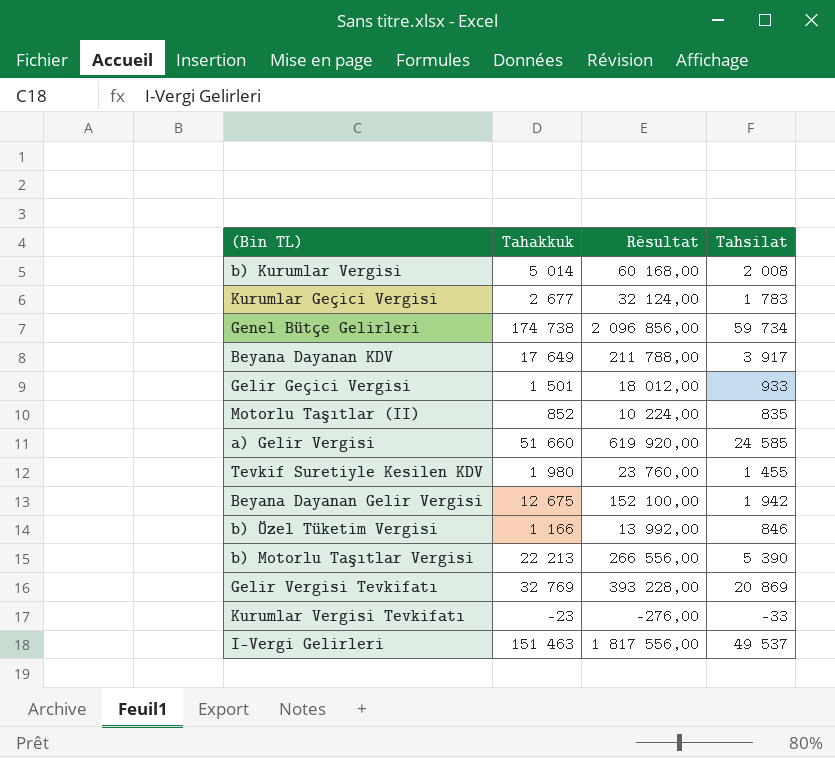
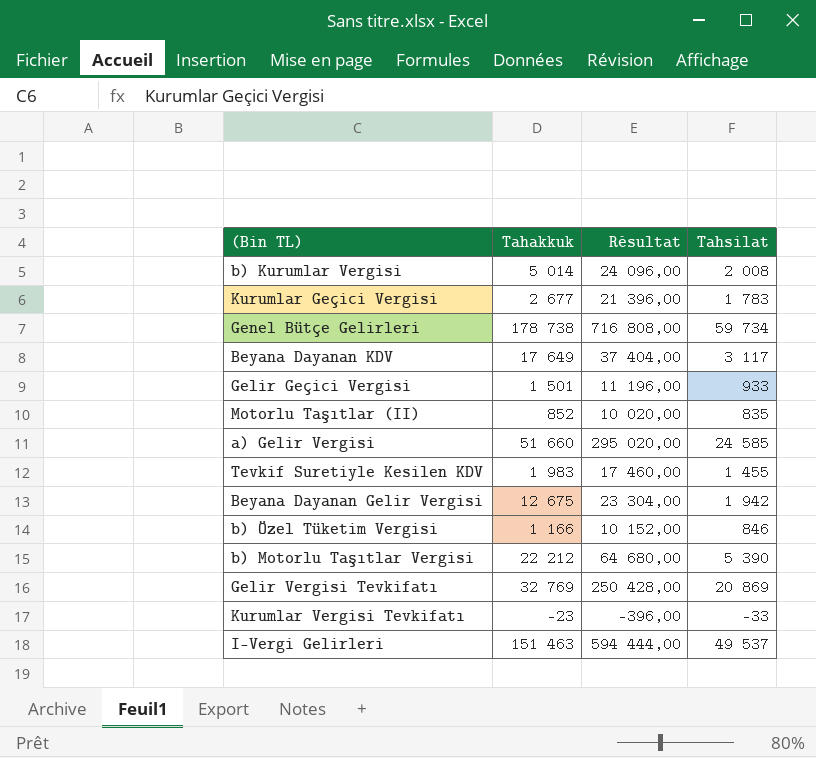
column Résultat | formula: [Tahakkuk] * 12 -> [Tahsilat] * 12
Genel Bütçe Gelirleri | Tahakkuk: 174 738 -> 178 738
Beyana Dayanan KDV | Tahsilat: 3 917 -> 3 117
Tevkif Suretiyle Kesilen KDV | Tahakkuk: 1 980 -> 1 983
b) Motorlu Taşıtlar Vergisi | Tahakkuk: 22 213 -> 22 212

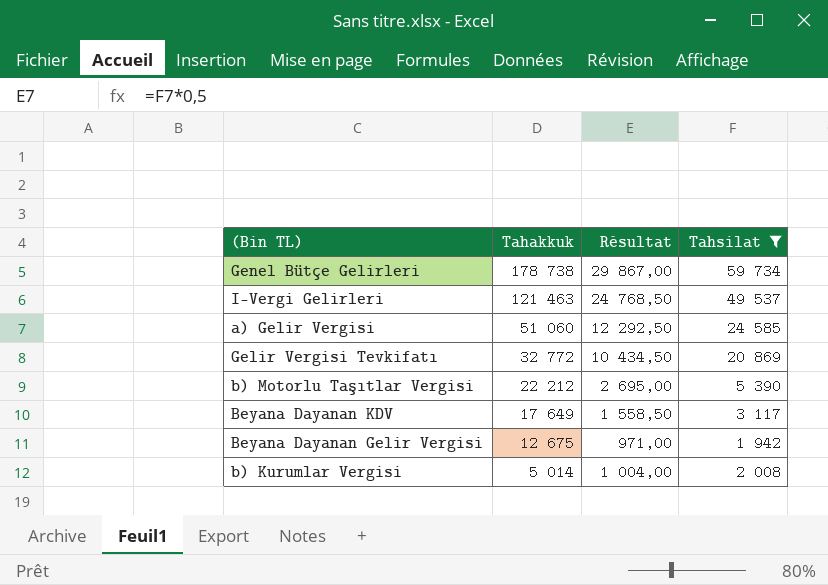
filter: none -> Tahsilat >= 1 942
row order: none -> Tahakkuk descending
column Résultat | formula: [Tahsilat] * 12 -> [Tahsilat] * 0,5
I-Vergi Gelirleri | Tahakkuk: 151 463 -> 121 463
a) Gelir Vergisi | Tahakkuk: 51 660 -> 51 060
Gelir Vergisi Tevkifatı | Tahakkuk: 32 769 -> 32 772

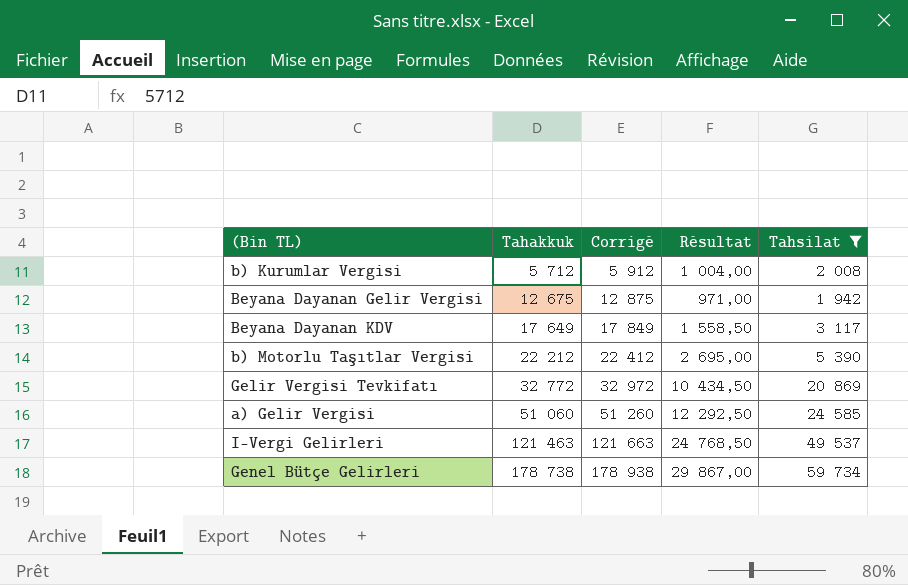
row order: Tahakkuk descending -> Tahakkuk ascending
column Corrigé | formula: none -> [Tahakkuk] + 200
b) Kurumlar Vergisi | Tahakkuk: 5 014 -> 5 712

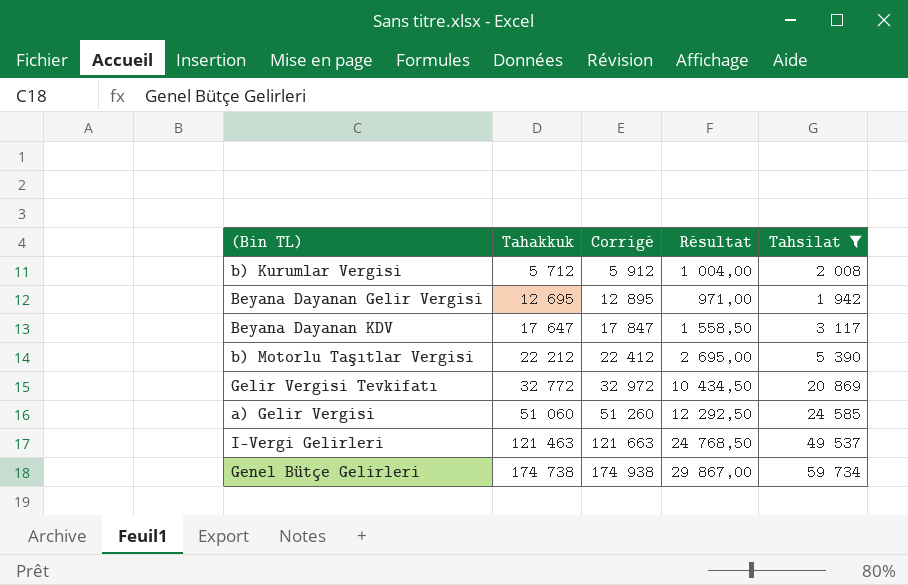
Beyana Dayanan Gelir Vergisi | Tahakkuk: 12 675 -> 12 695
Beyana Dayanan Gelir Vergisi | Corrigé: 12 875 -> 12 895
Beyana Dayanan KDV | Tahakkuk: 17 649 -> 17 647
Beyana Dayanan KDV | Corrigé: 17 849 -> 17 847
Genel Bütçe Gelirleri | Tahakkuk: 178 738 -> 174 738
Genel Bütçe Gelirleri | Corrigé: 178 938 -> 174 938

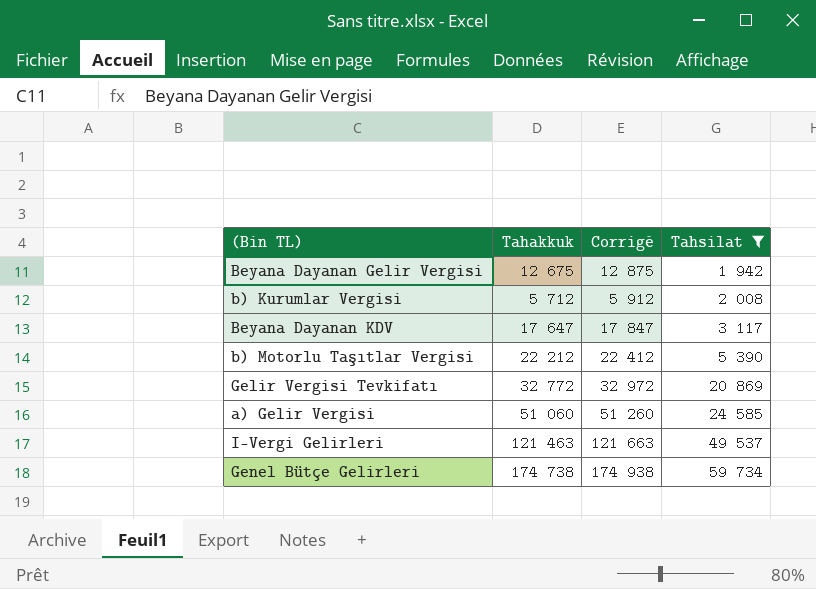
row order: Tahakkuk ascending -> Tahsilat ascending
column Résultat | formula: [Tahsilat] * 0,5 -> none
Beyana Dayanan Gelir Vergisi | Tahakkuk: 12 695 -> 12 675
Beyana Dayanan Gelir Vergisi | Corrigé: 12 895 -> 12 875

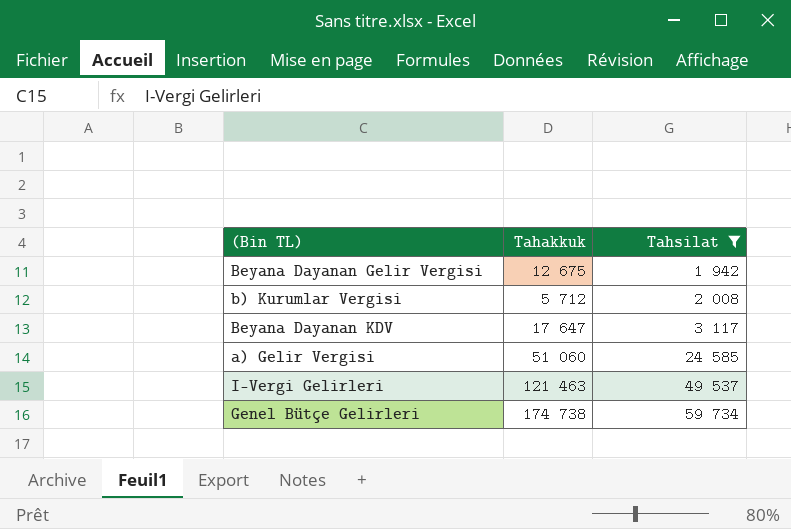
column Corrigé | formula: [Tahakkuk] + 200 -> none
row b) Motorlu Taşıtlar Vergisi: 22 212 | 22 412 | 5 390 -> none
row Gelir Vergisi Tevkifatı: 32 772 | 32 972 | 20 869 -> none

